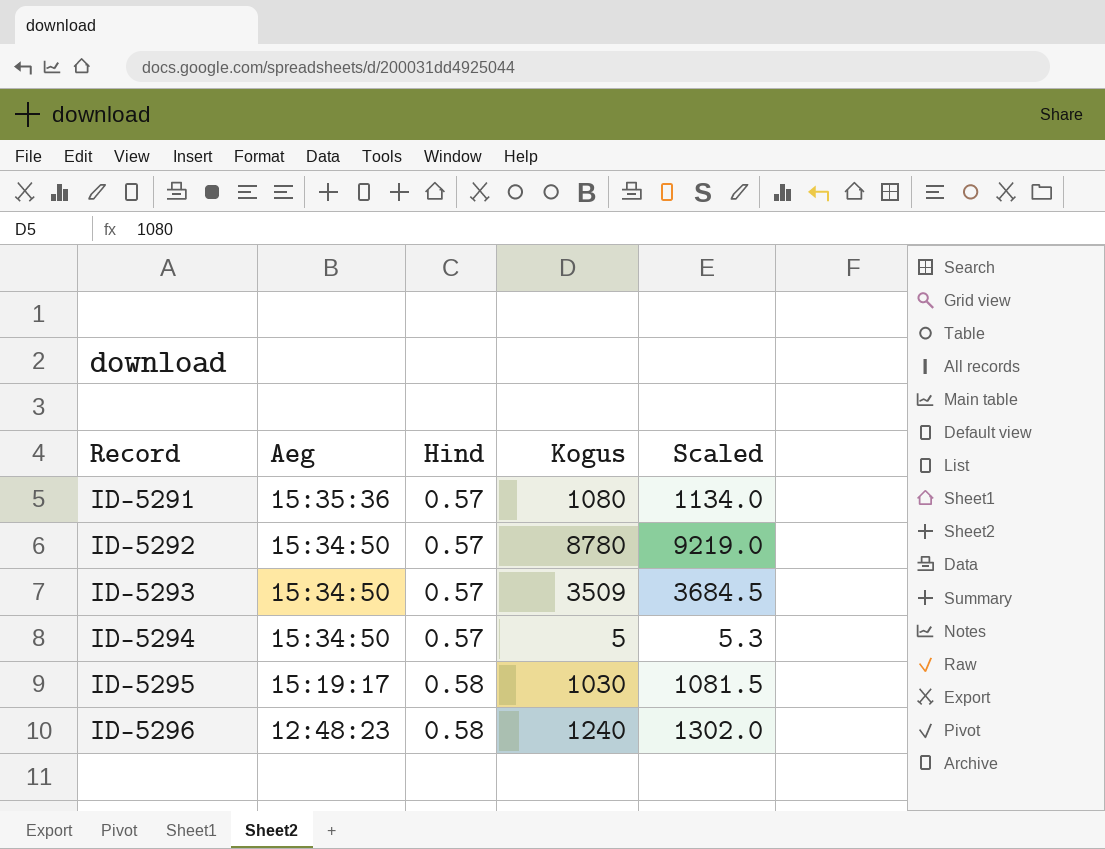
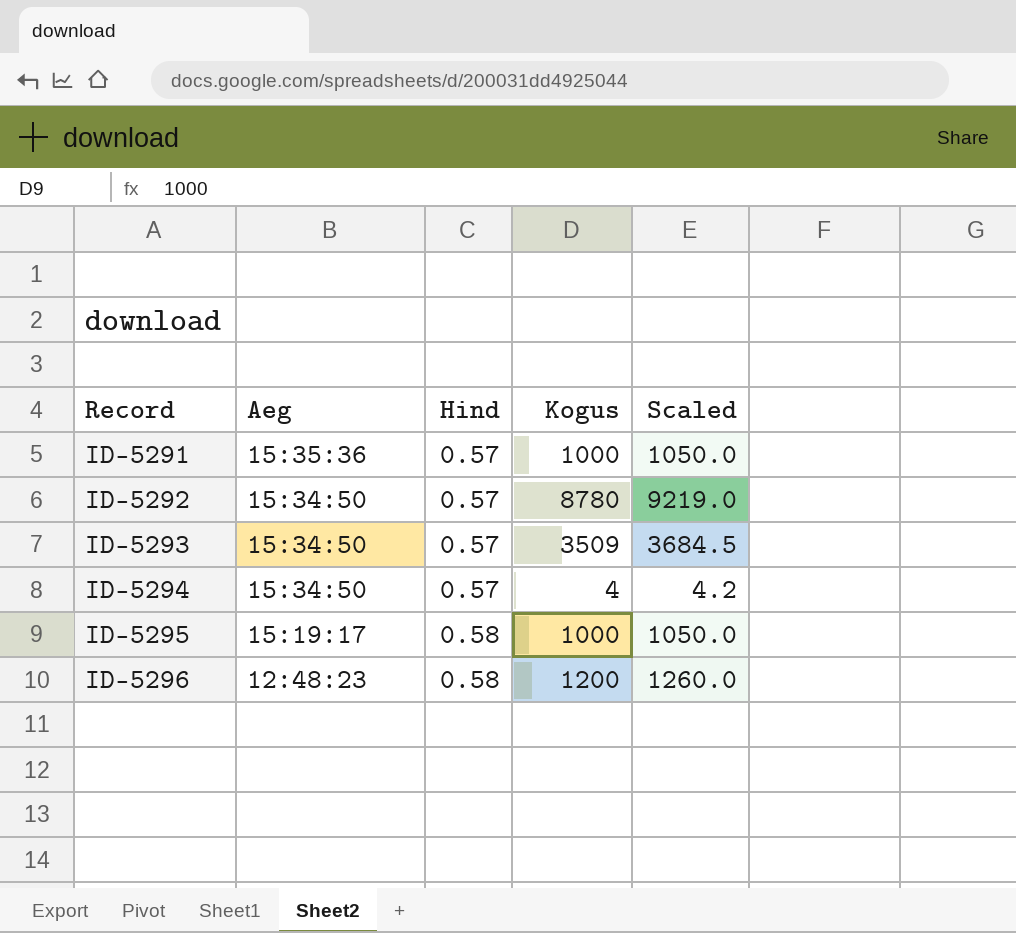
ID-5291 | Kogus: 1080 -> 1000
ID-5291 | Scaled: 1134.0 -> 1050.0
ID-5294 | Kogus: 5 -> 4
ID-5294 | Scaled: 5.3 -> 4.2
ID-5295 | Kogus: 1030 -> 1000
ID-5295 | Scaled: 1081.5 -> 1050.0
ID-5296 | Kogus: 1240 -> 1200
ID-5296 | Scaled: 1302.0 -> 1260.0

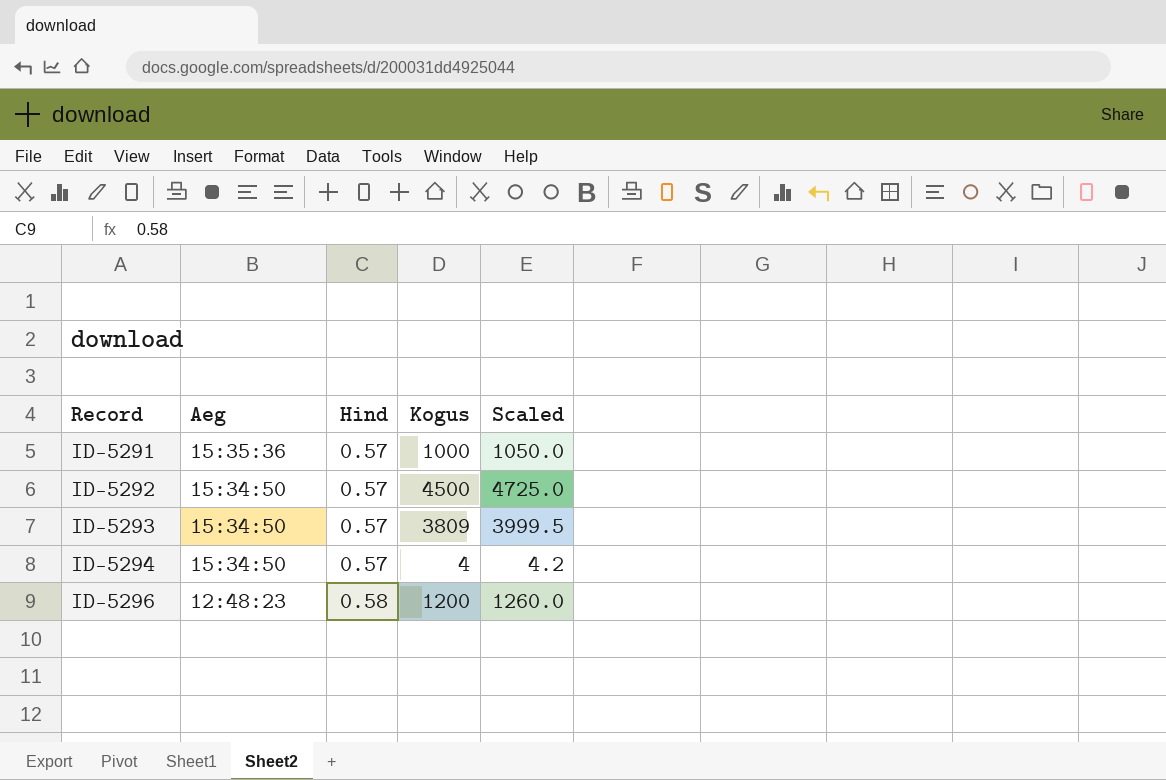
row ID-5295: 15:19:17 | 0.58 | 1000 | 1050.0 -> none
ID-5292 | Kogus: 8780 -> 4500
ID-5292 | Scaled: 9219.0 -> 4725.0
ID-5293 | Kogus: 3509 -> 3809
ID-5293 | Scaled: 3684.5 -> 3999.5

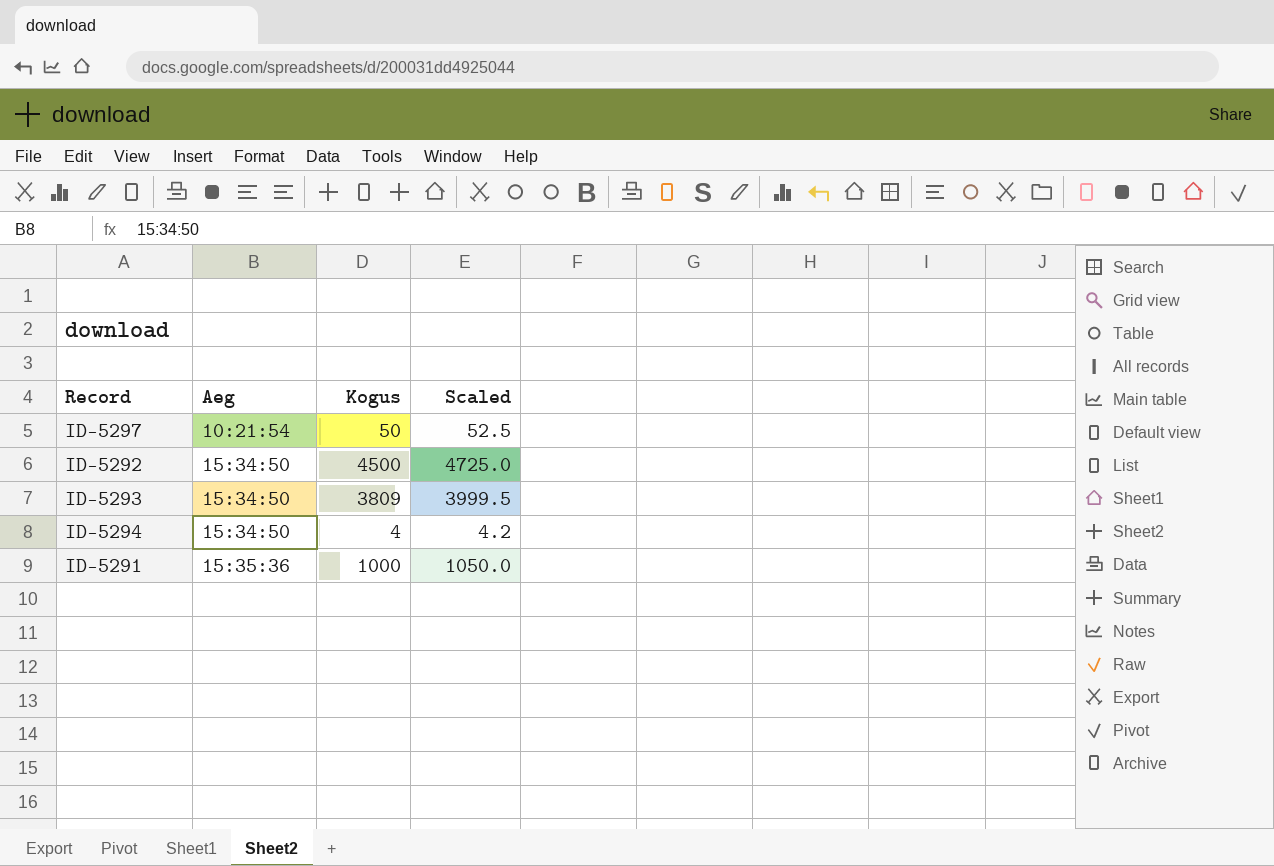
row order: Record ascending -> Aeg ascending
column Hind | position: 3 -> none
row ID-5296: 12:48:23 | 0.58 | 1200 | 1260.0 -> none
row ID-5297: none -> 10:21:54 | 50 | 52.5

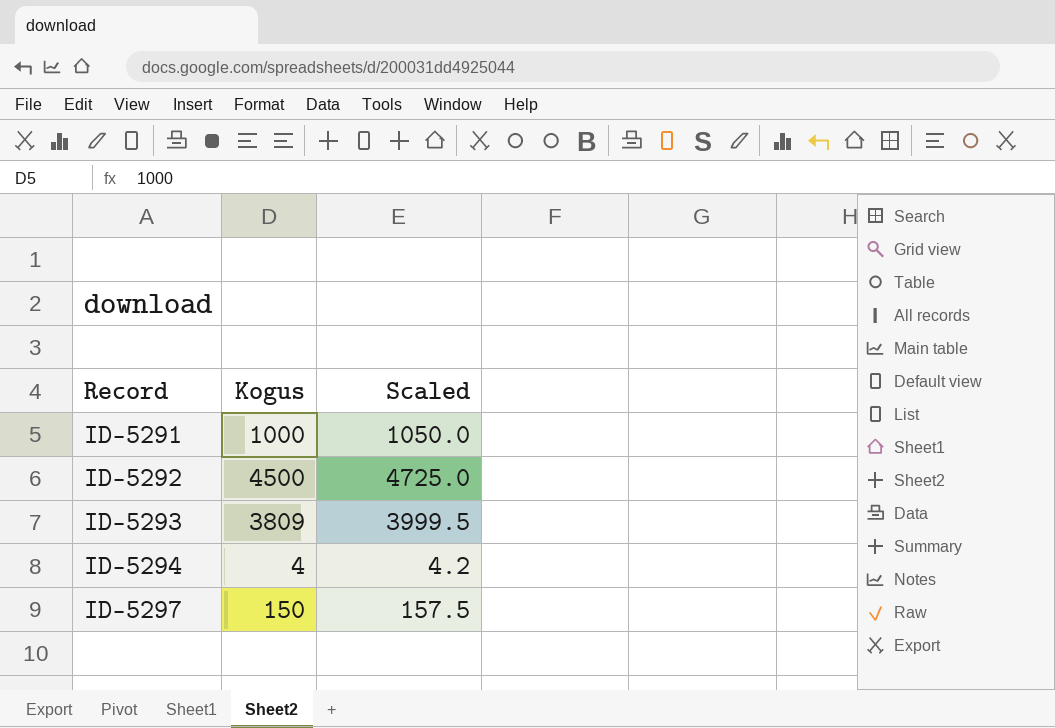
row order: Aeg ascending -> Record ascending
column Aeg | position: 2 -> none
ID-5297 | Kogus: 50 -> 150
ID-5297 | Scaled: 52.5 -> 157.5

